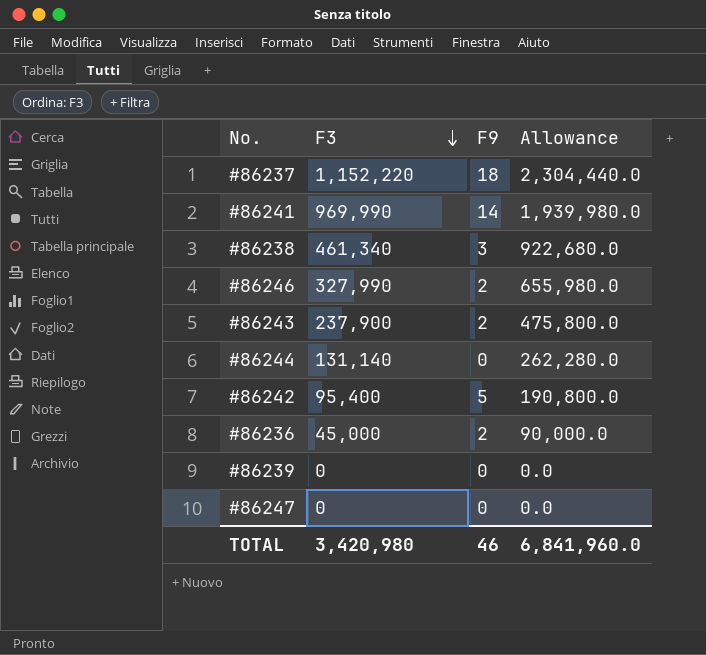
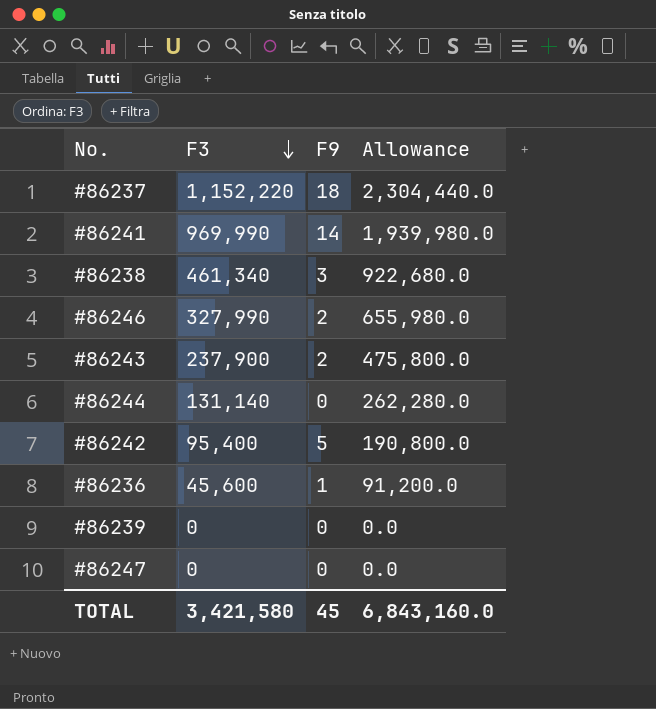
#86236 | F3: 45,000 -> 45,600
#86236 | F9: 2 -> 1
#86236 | Allowance: 90,000.0 -> 91,200.0
TOTAL | F3: 3,420,980 -> 3,421,580
TOTAL | F9: 46 -> 45
TOTAL | Allowance: 6,841,960.0 -> 6,843,160.0

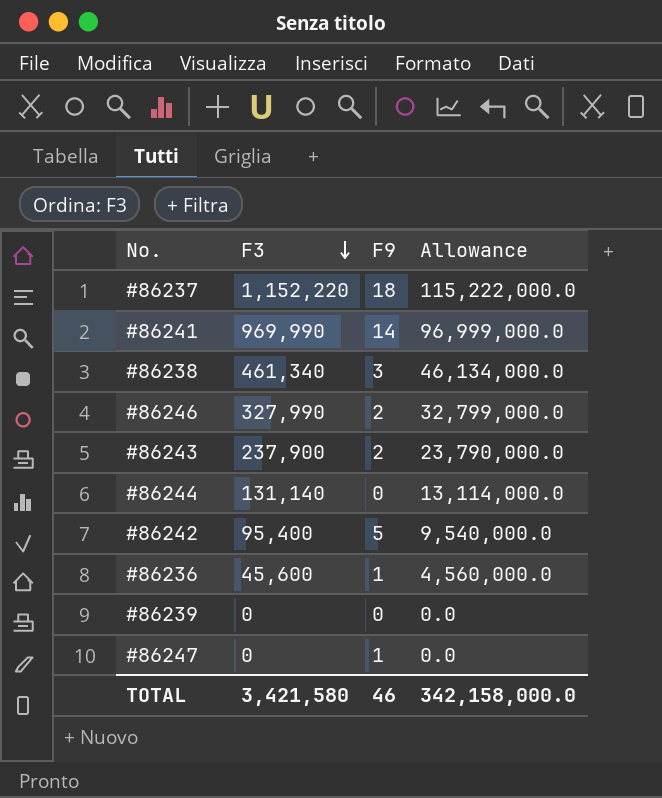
column Allowance | formula: [F3] * 2 -> [F3] * 100
#86247 | F9: 0 -> 1
TOTAL | F9: 45 -> 46
TOTAL | Allowance: 6,843,160.0 -> 342,158,000.0

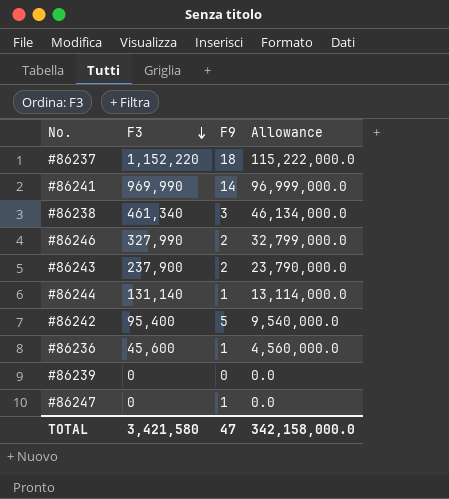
#86244 | F9: 0 -> 1
TOTAL | F9: 46 -> 47

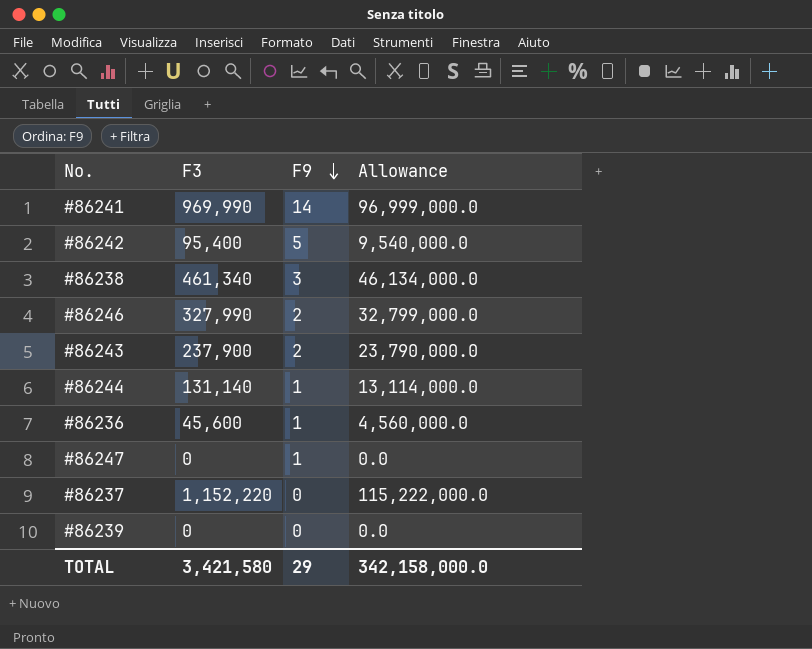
row order: F3 descending -> F9 descending
#86237 | F9: 18 -> 0
TOTAL | F9: 47 -> 29

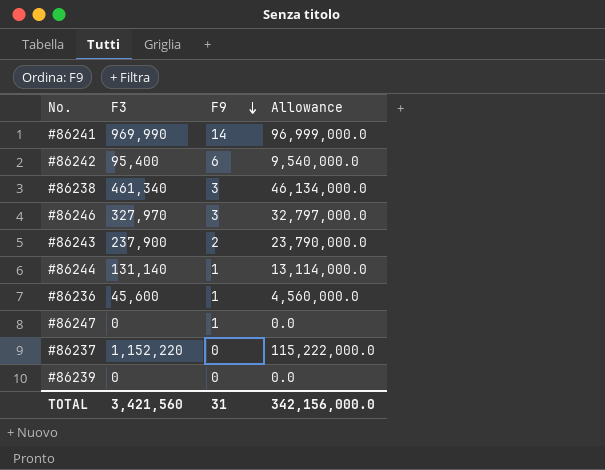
#86242 | F9: 5 -> 6
#86246 | F3: 327,990 -> 327,970
#86246 | F9: 2 -> 3
#86246 | Allowance: 32,799,000.0 -> 32,797,000.0
TOTAL | F3: 3,421,580 -> 3,421,560
TOTAL | F9: 29 -> 31
TOTAL | Allowance: 342,158,000.0 -> 342,156,000.0

